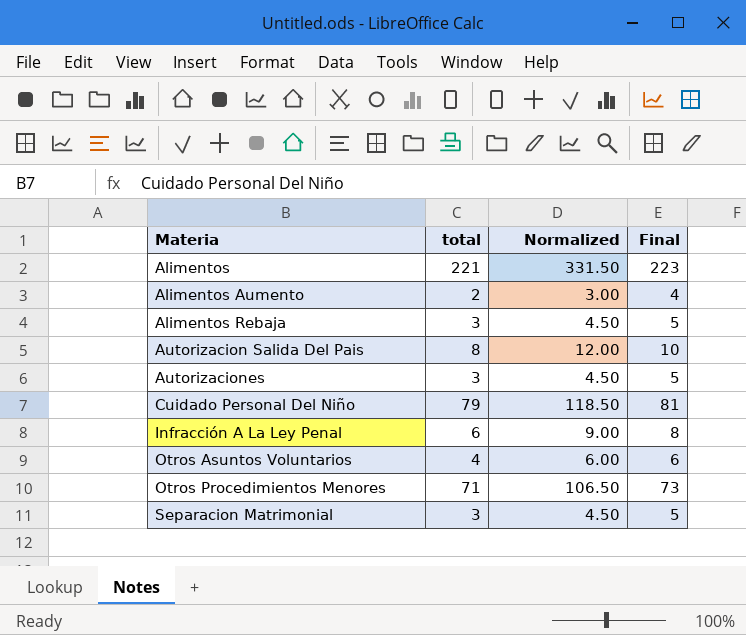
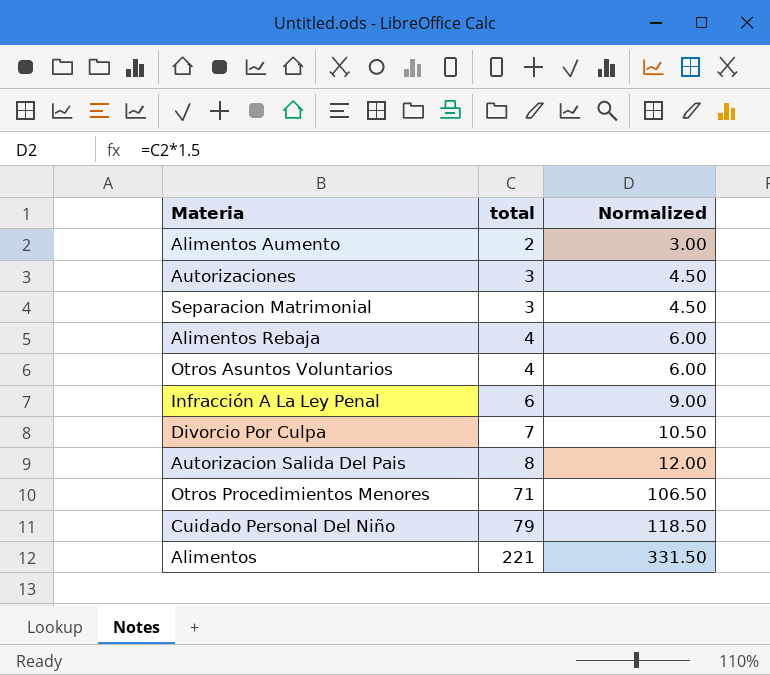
row order: Materia ascending -> total ascending
column Final | formula: [total] + 2 -> none
Alimentos Rebaja | total: 3 -> 4
Alimentos Rebaja | Normalized: 4.50 -> 6.00
row Divorcio Por Culpa: none -> 7 | 10.50

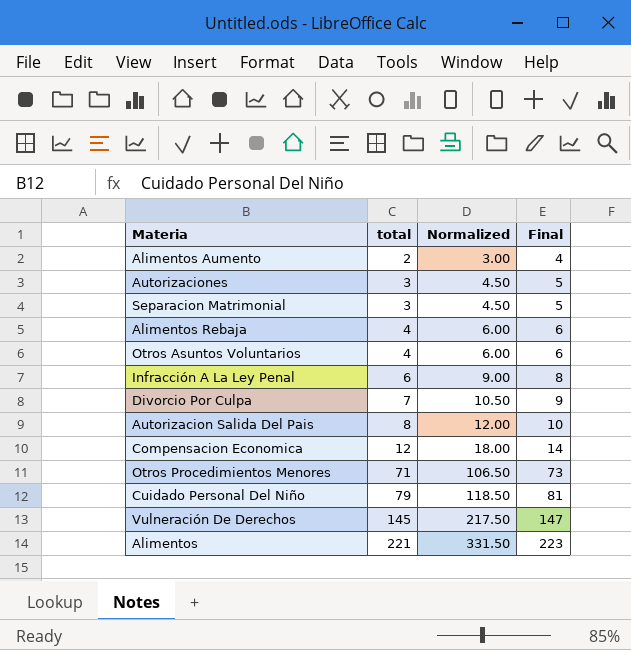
column Final | formula: none -> [total] + 2
row Compensacion Economica: none -> 12 | 18.00 | 14
row Vulneración De Derechos: none -> 145 | 217.50 | 147

